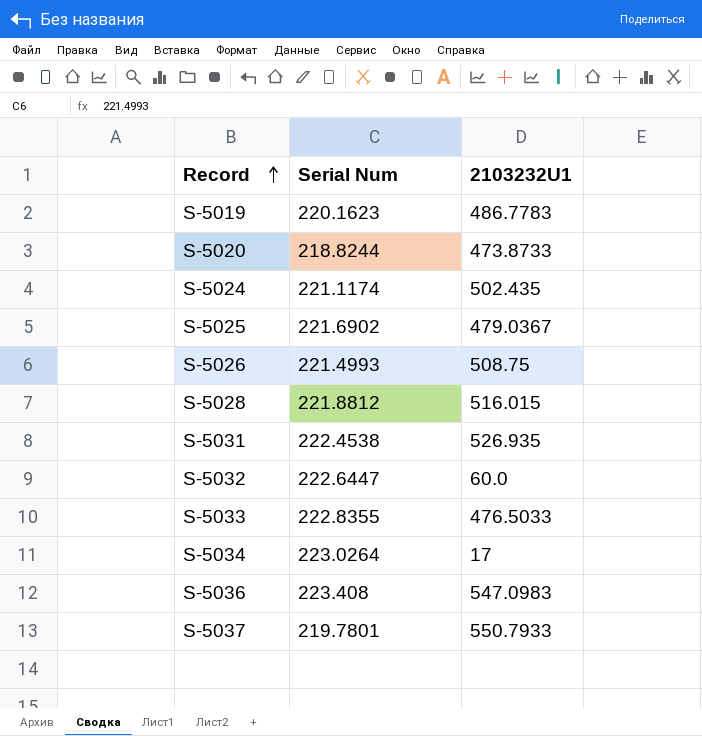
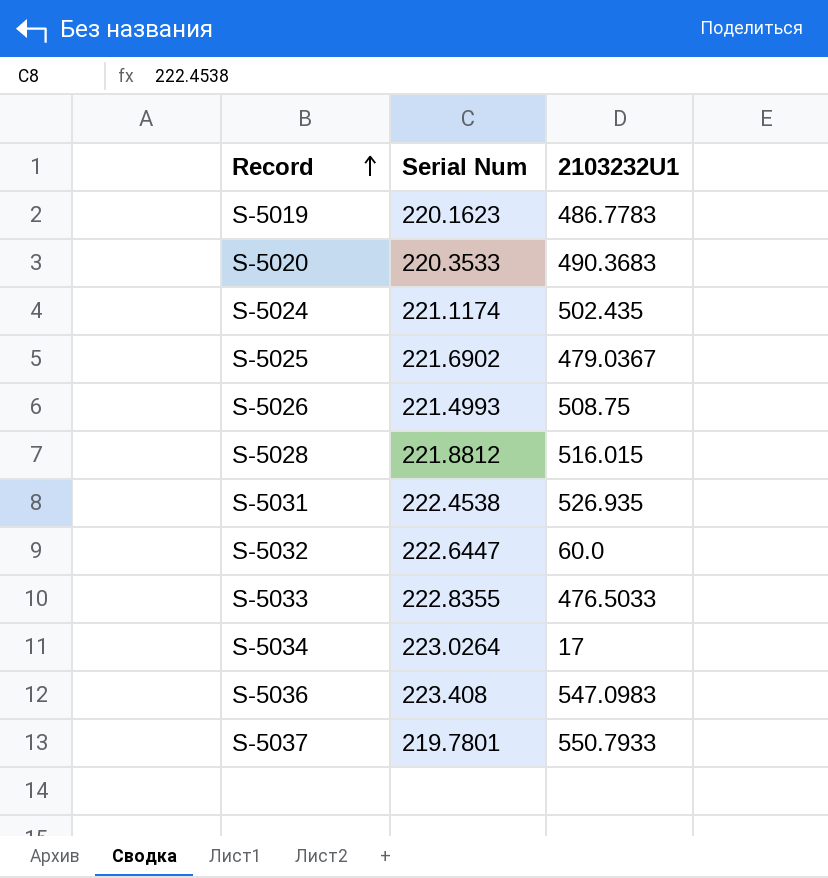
S-5020 | Serial Num: 218.8244 -> 220.3533
S-5020 | 2103232U1: 473.8733 -> 490.3683

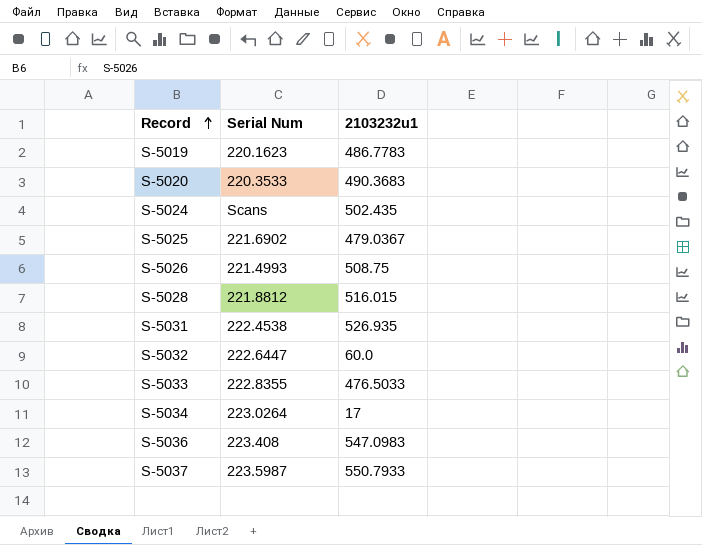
column name: 2103232U1 -> 2103232u1
S-5024 | Serial Num: 221.1174 -> Scans
S-5037 | Serial Num: 219.7801 -> 223.5987

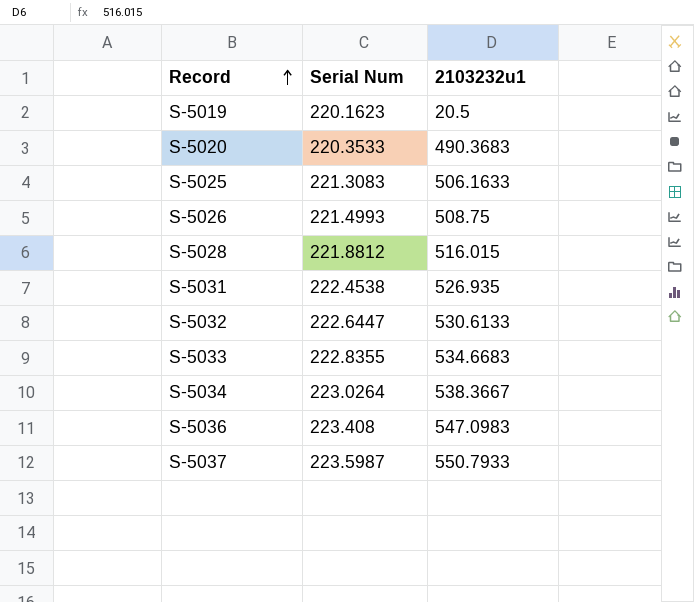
row S-5024: Scans | 502.435 -> none
S-5019 | 2103232u1: 486.7783 -> 20.5
S-5025 | Serial Num: 221.6902 -> 221.3083
S-5025 | 2103232u1: 479.0367 -> 506.1633
S-5032 | 2103232u1: 60.0 -> 530.6133
S-5033 | 2103232u1: 476.5033 -> 534.6683
S-5034 | 2103232u1: 17 -> 538.3667

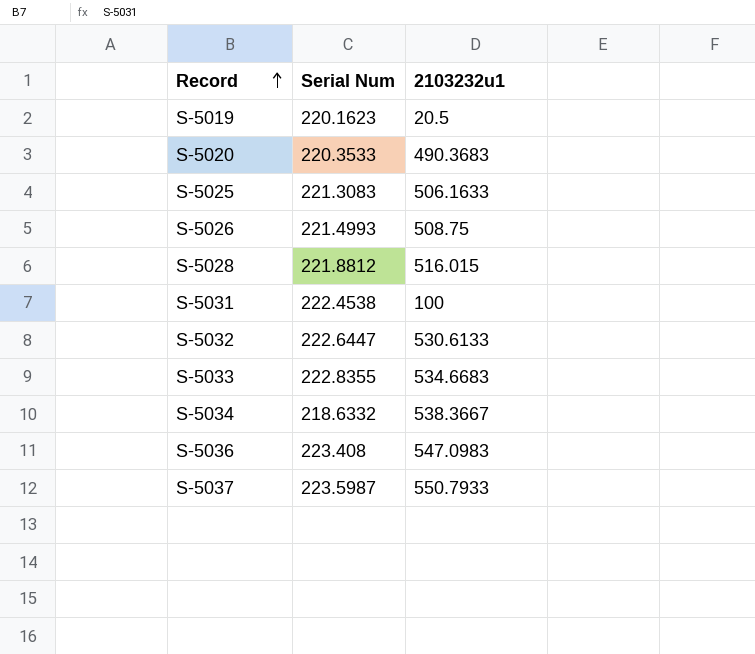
S-5031 | 2103232u1: 526.935 -> 100
S-5034 | Serial Num: 223.0264 -> 218.6332

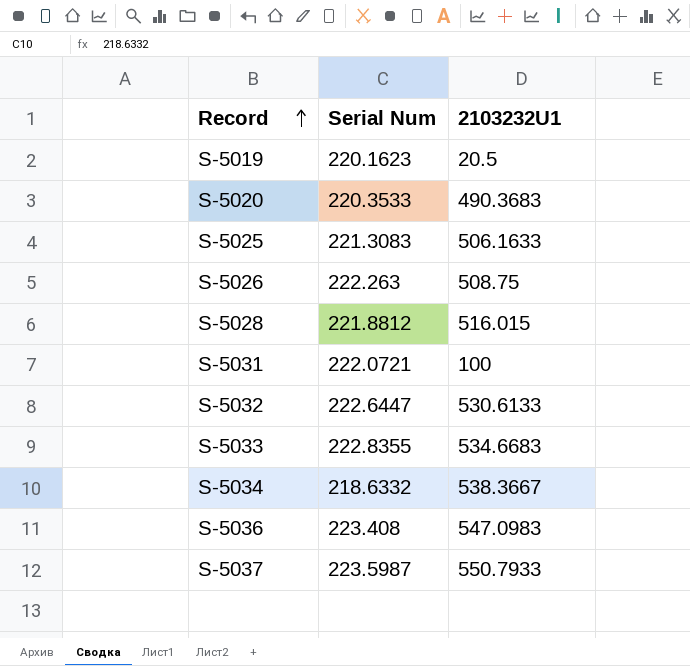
column name: 2103232u1 -> 2103232U1
S-5026 | Serial Num: 221.4993 -> 222.263
S-5031 | Serial Num: 222.4538 -> 222.0721

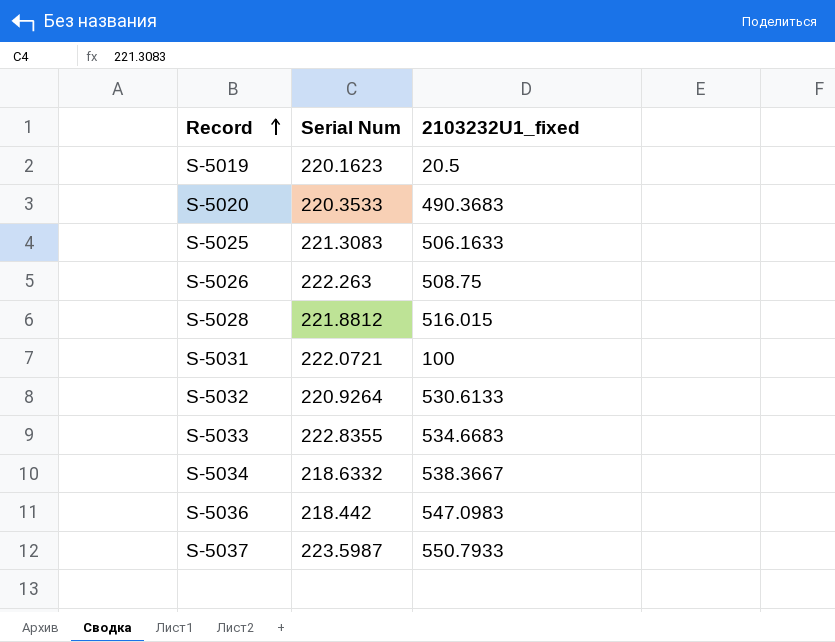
column name: 2103232U1 -> 2103232U1_fixed
S-5032 | Serial Num: 222.6447 -> 220.9264
S-5036 | Serial Num: 223.408 -> 218.442

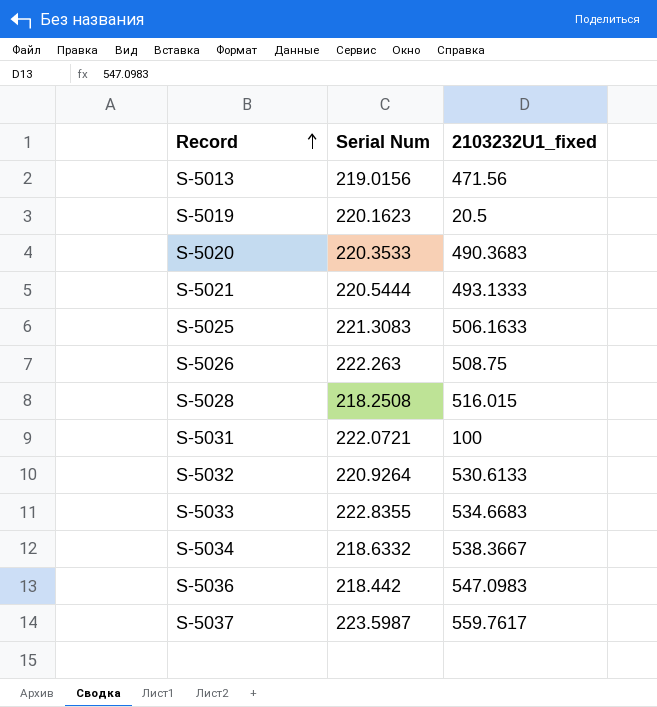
row S-5013: none -> 219.0156 | 471.56
row S-5021: none -> 220.5444 | 493.1333
S-5028 | Serial Num: 221.8812 -> 218.2508
S-5037 | 2103232U1_fixed: 550.7933 -> 559.7617

